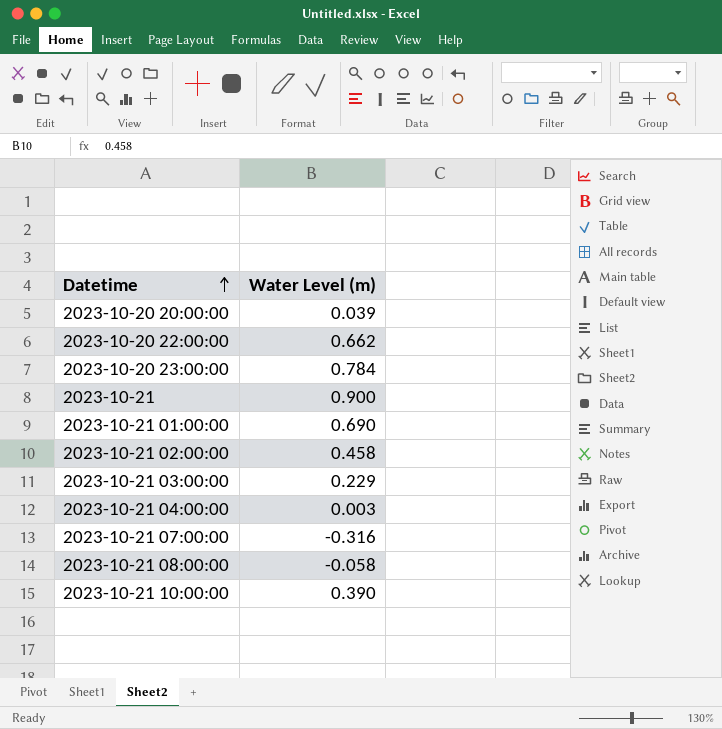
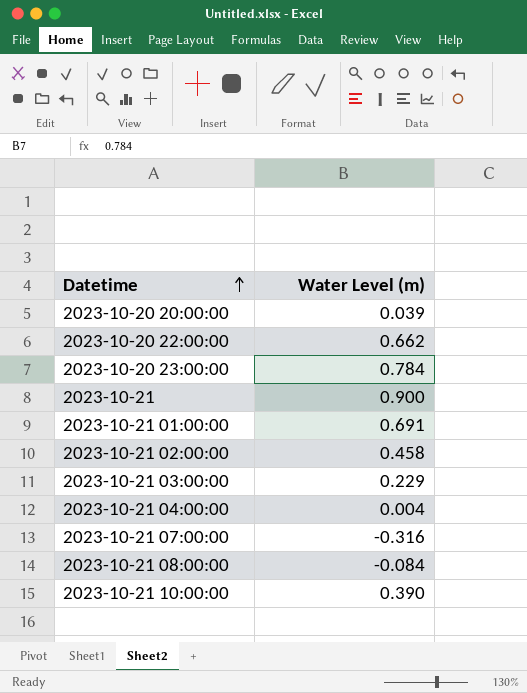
2023-10-21 01:00:00 | Water Level (m): 0.690 -> 0.691
2023-10-21 04:00:00 | Water Level (m): 0.003 -> 0.004
2023-10-21 08:00:00 | Water Level (m): -0.058 -> -0.084

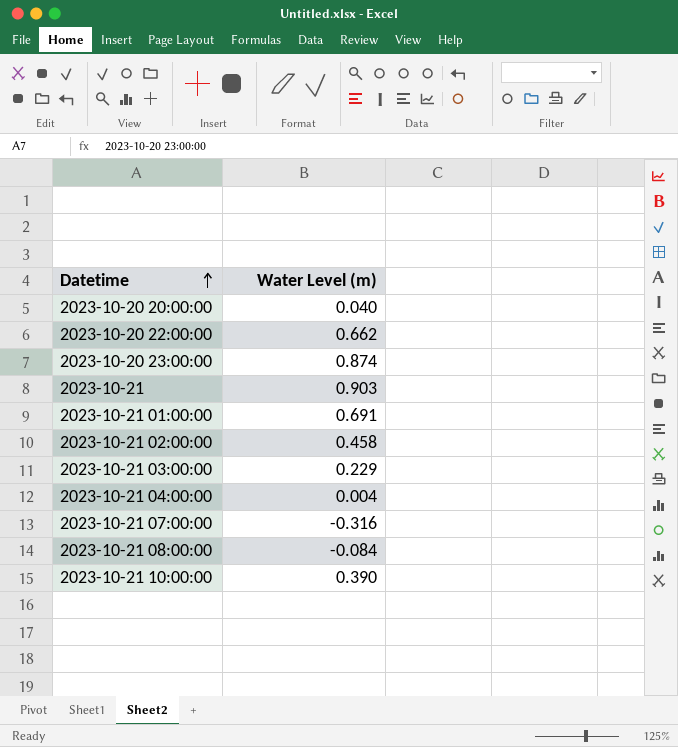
2023-10-20 20:00:00 | Water Level (m): 0.039 -> 0.040
2023-10-20 23:00:00 | Water Level (m): 0.784 -> 0.874
2023-10-21 | Water Level (m): 0.900 -> 0.903

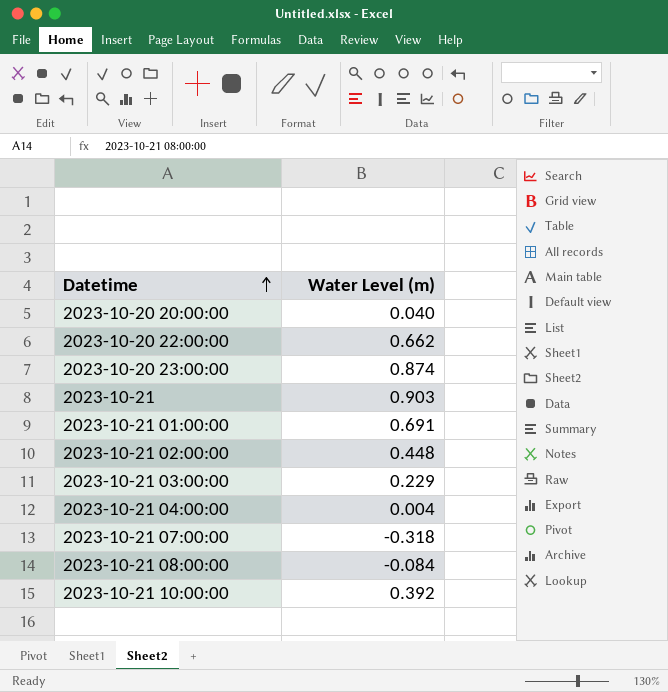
2023-10-21 02:00:00 | Water Level (m): 0.458 -> 0.448
2023-10-21 07:00:00 | Water Level (m): -0.316 -> -0.318
2023-10-21 10:00:00 | Water Level (m): 0.390 -> 0.392

